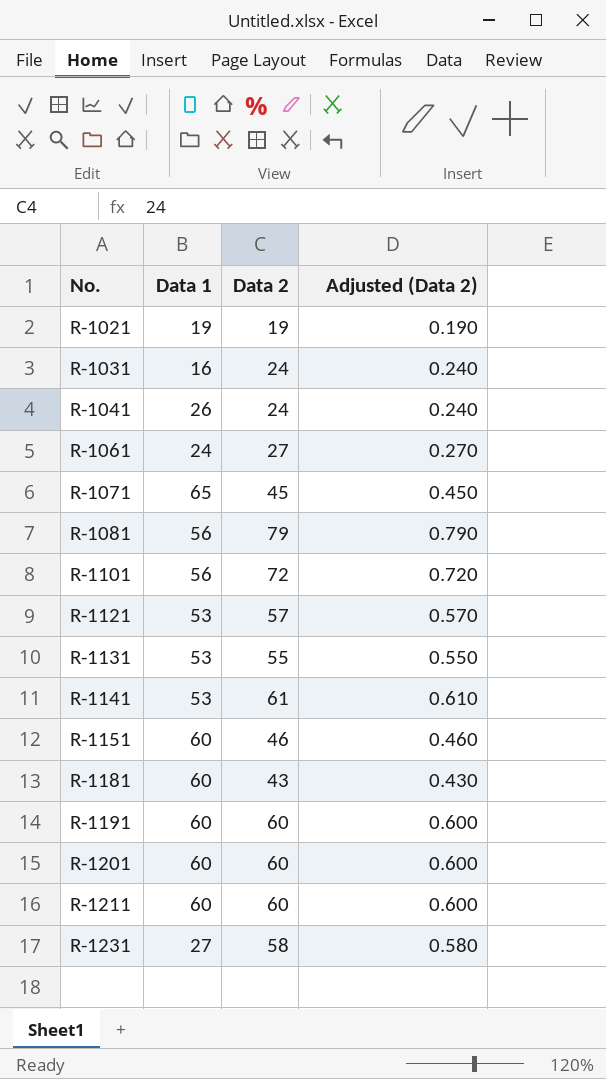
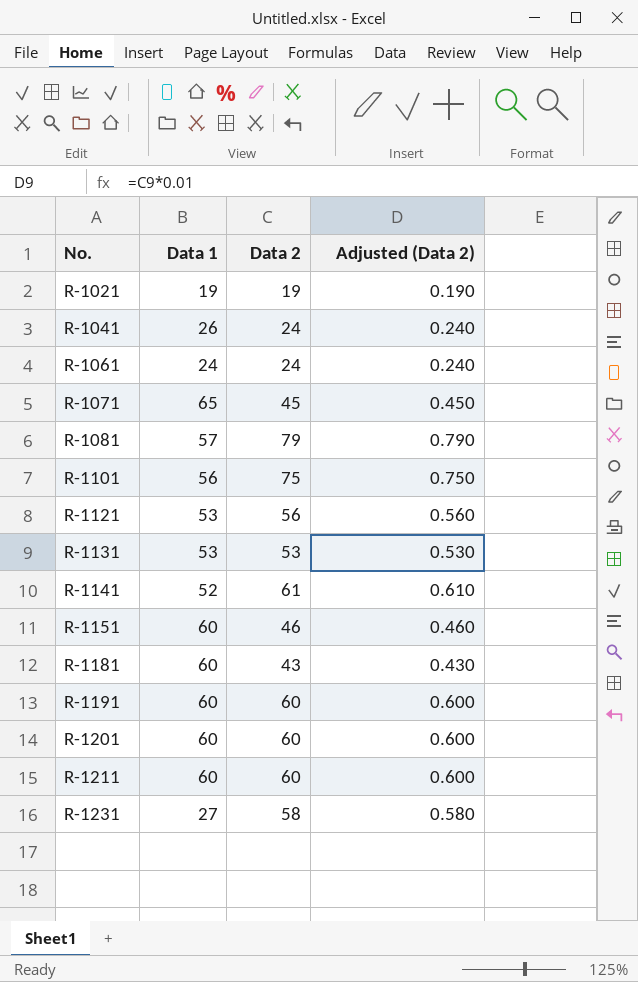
row R-1031: 16 | 24 | 0.240 -> none
R-1061 | Data 2: 27 -> 24
R-1061 | Adjusted (Data 2): 0.270 -> 0.240
R-1081 | Data 1: 56 -> 57
R-1101 | Data 2: 72 -> 75
R-1101 | Adjusted (Data 2): 0.720 -> 0.750
R-1121 | Data 2: 57 -> 56
R-1121 | Adjusted (Data 2): 0.570 -> 0.560
R-1131 | Data 2: 55 -> 53
R-1131 | Adjusted (Data 2): 0.550 -> 0.530
R-1141 | Data 1: 53 -> 52

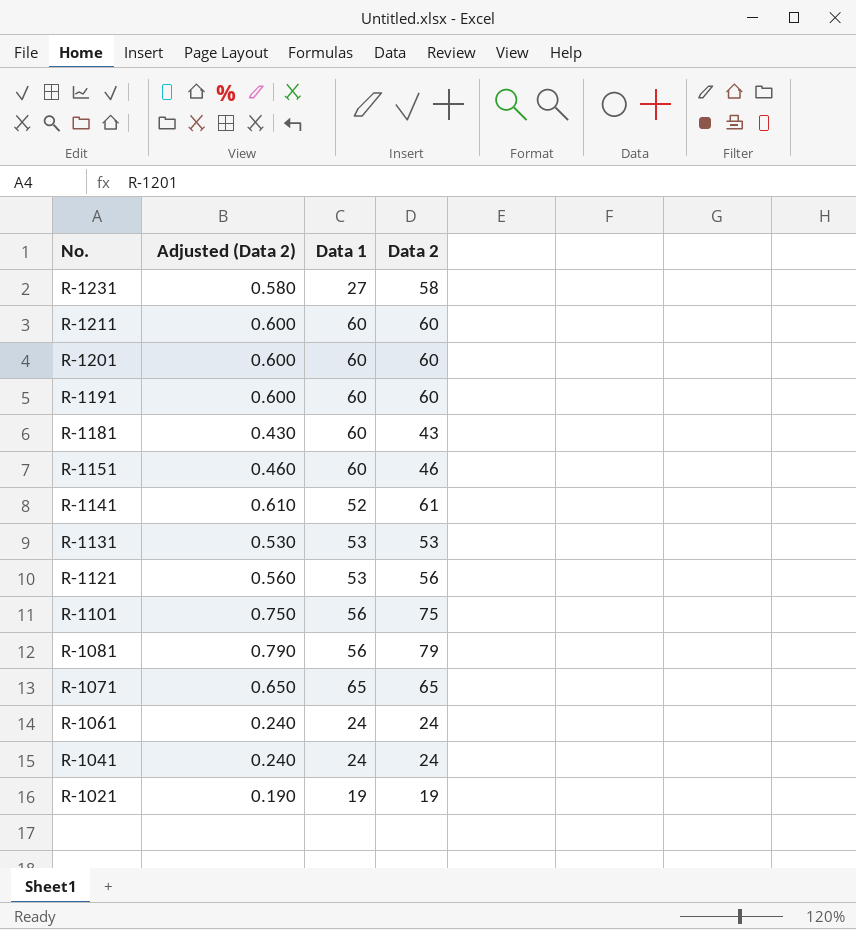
row order: No. ascending -> No. descending
column Adjusted (Data 2) | position: 4 -> 2
R-1081 | Data 1: 57 -> 56
R-1071 | Adjusted (Data 2): 0.450 -> 0.650
R-1071 | Data 2: 45 -> 65
R-1041 | Data 1: 26 -> 24

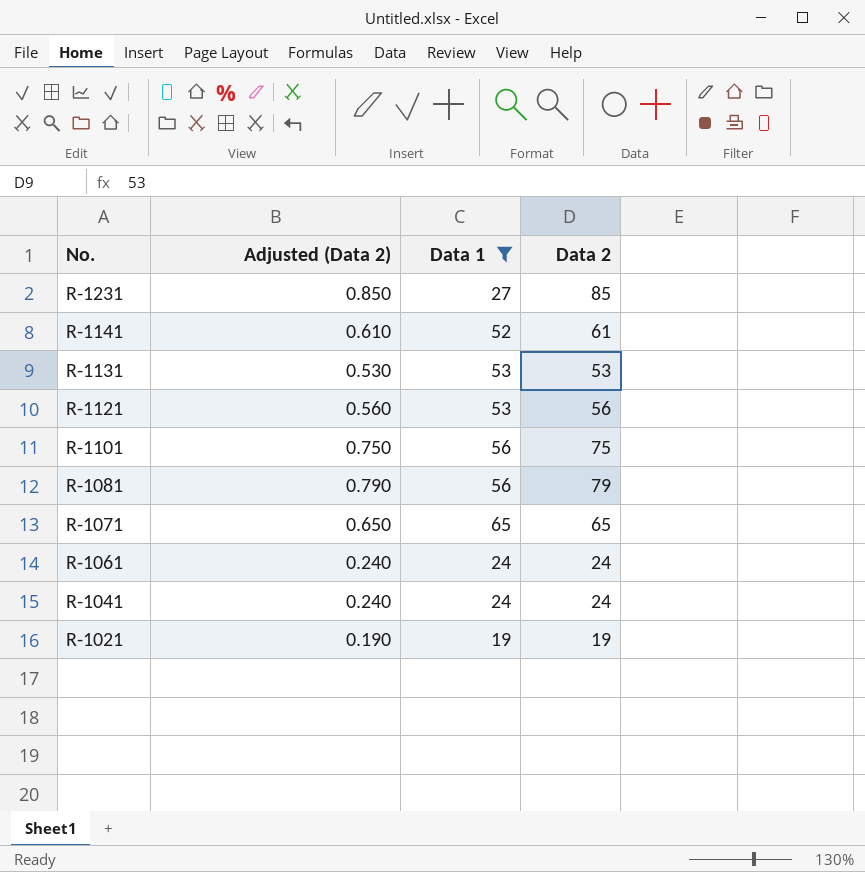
filter: none -> Data 1 != 60
R-1231 | Adjusted (Data 2): 0.580 -> 0.850
R-1231 | Data 2: 58 -> 85

